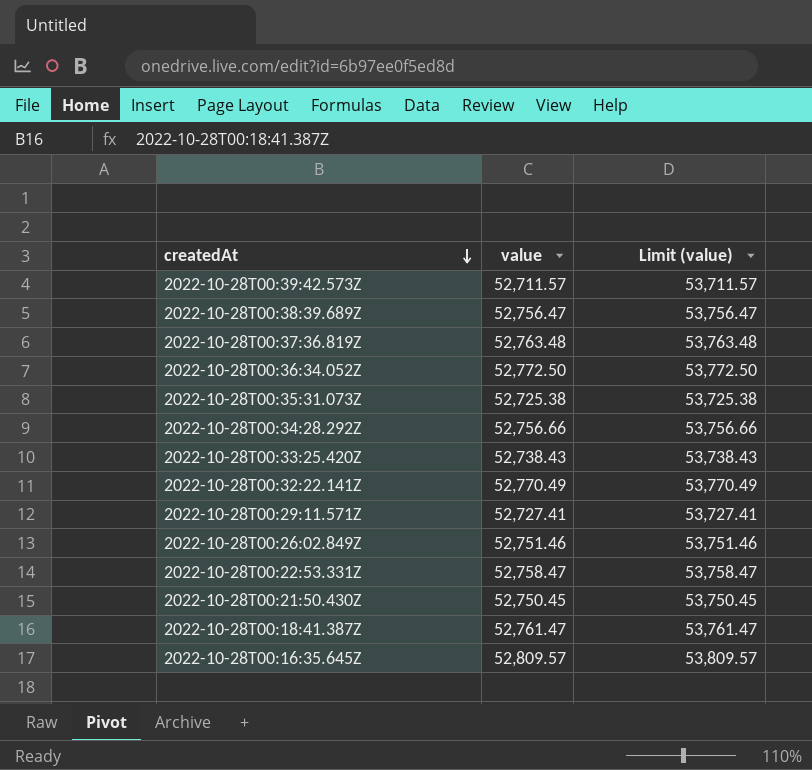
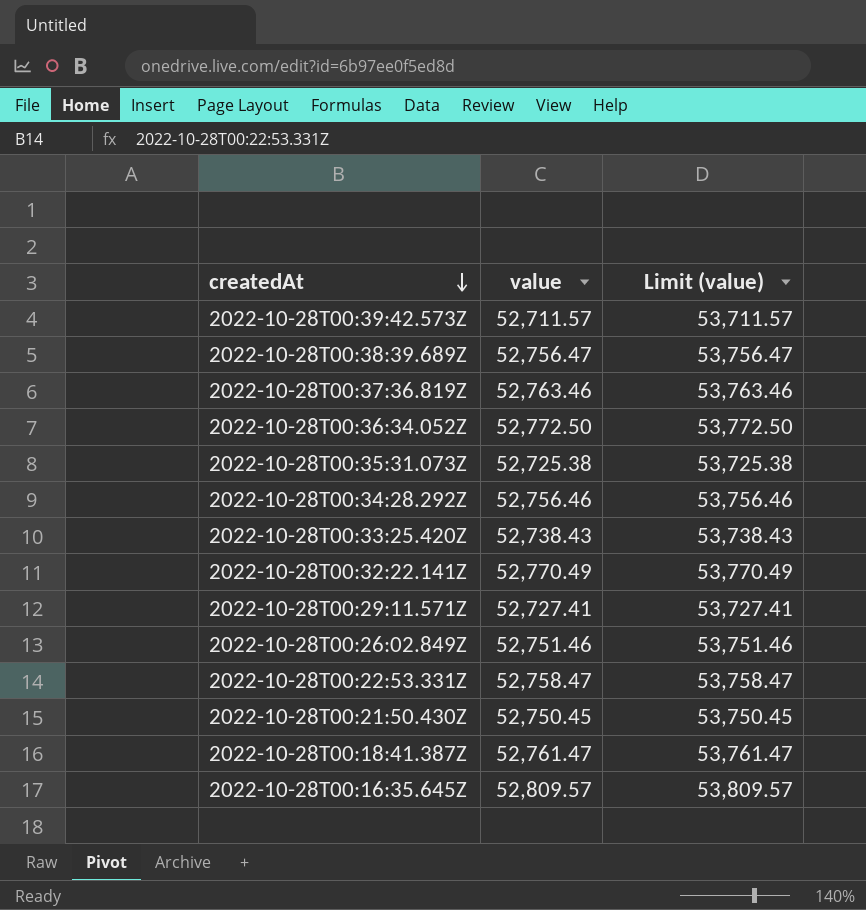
2022-10-28T00:37:36.819Z | value: 52,763.48 -> 52,763.46
2022-10-28T00:37:36.819Z | Limit (value): 53,763.48 -> 53,763.46
2022-10-28T00:34:28.292Z | value: 52,756.66 -> 52,756.46
2022-10-28T00:34:28.292Z | Limit (value): 53,756.66 -> 53,756.46

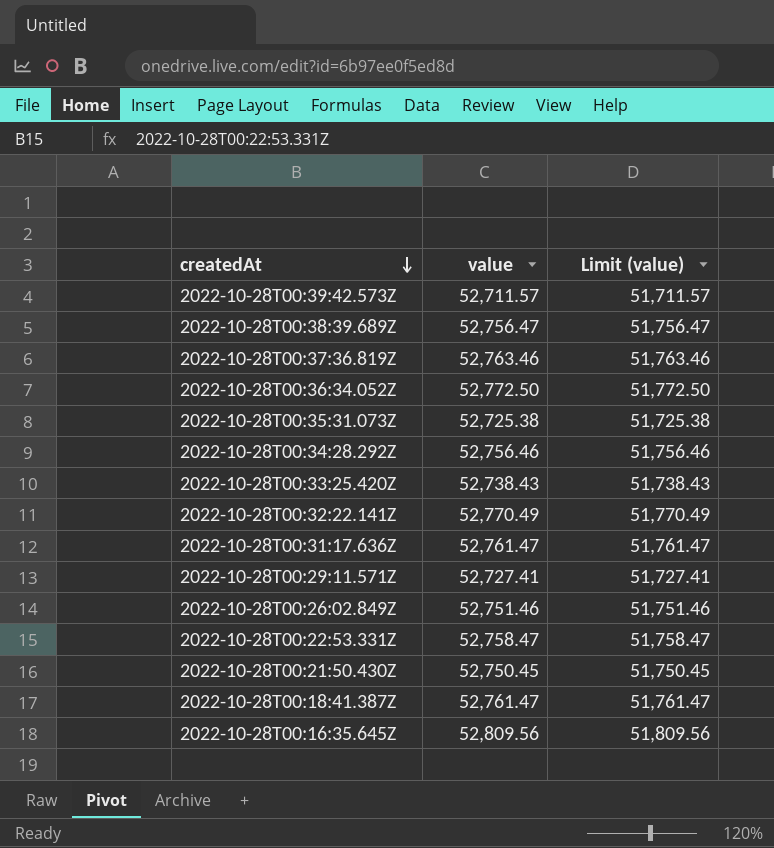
column Limit (value) | formula: [value] + 1000 -> [value] - 1000
row 2022-10-28T00:31:17.636Z: none -> 52,761.47 | 51,761.47
2022-10-28T00:16:35.645Z | value: 52,809.57 -> 52,809.56

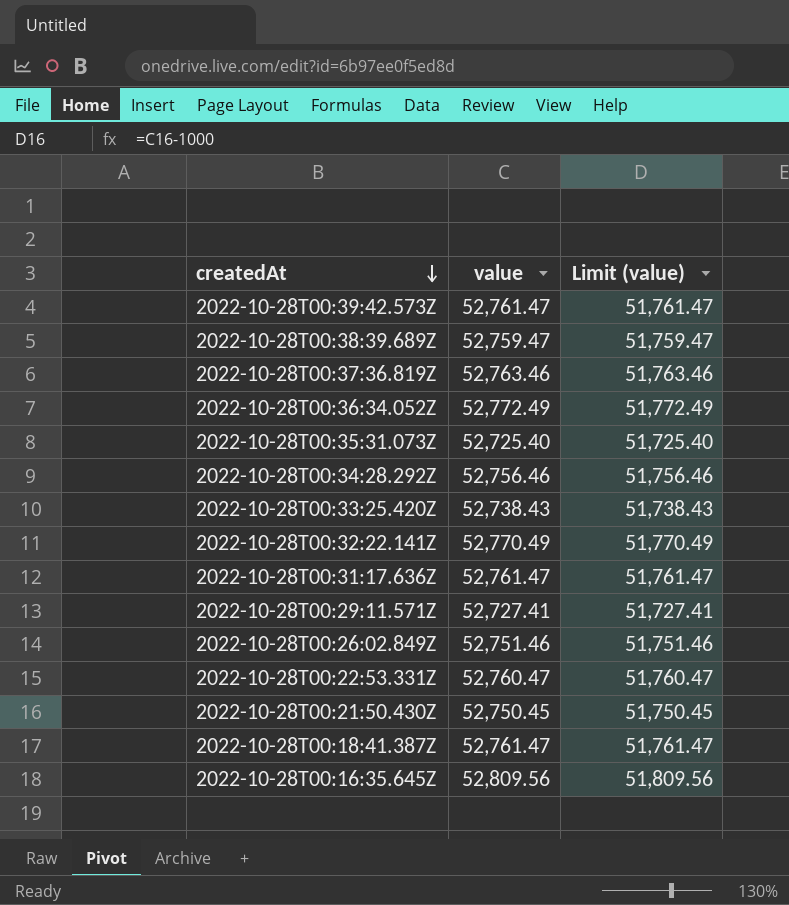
2022-10-28T00:39:42.573Z | value: 52,711.57 -> 52,761.47
2022-10-28T00:39:42.573Z | Limit (value): 51,711.57 -> 51,761.47
2022-10-28T00:38:39.689Z | value: 52,756.47 -> 52,759.47
2022-10-28T00:38:39.689Z | Limit (value): 51,756.47 -> 51,759.47
2022-10-28T00:36:34.052Z | value: 52,772.50 -> 52,772.49
2022-10-28T00:36:34.052Z | Limit (value): 51,772.50 -> 51,772.49
2022-10-28T00:35:31.073Z | value: 52,725.38 -> 52,725.40
2022-10-28T00:35:31.073Z | Limit (value): 51,725.38 -> 51,725.40
2022-10-28T00:22:53.331Z | value: 52,758.47 -> 52,760.47
2022-10-28T00:22:53.331Z | Limit (value): 51,758.47 -> 51,760.47

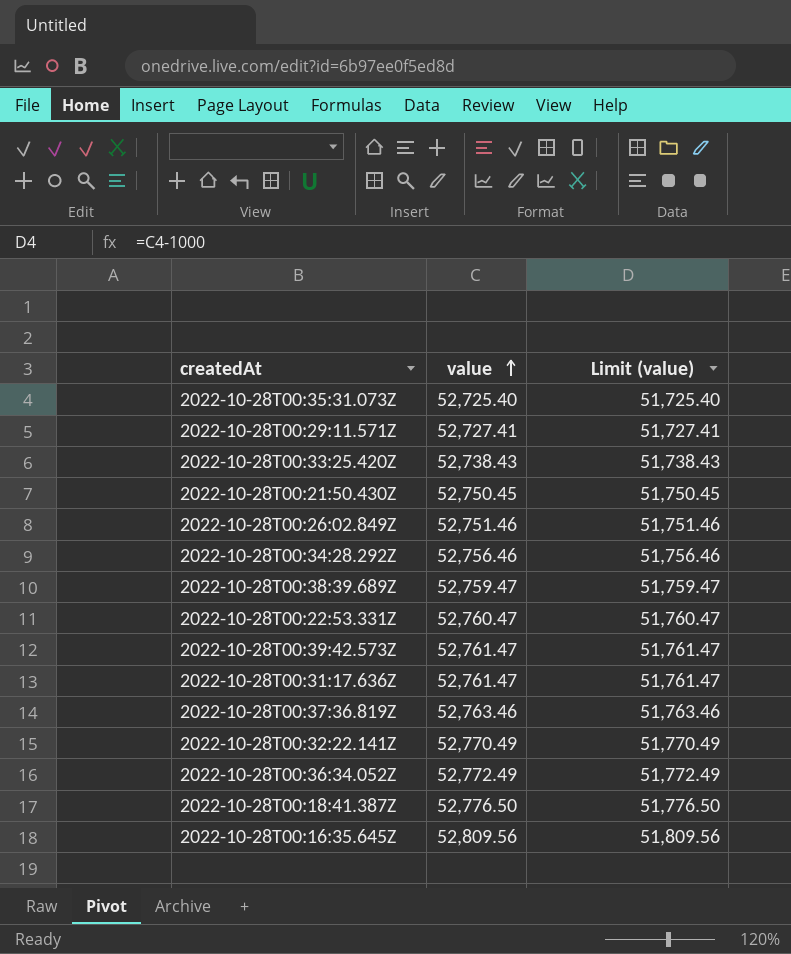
row order: createdAt descending -> value ascending
2022-10-28T00:18:41.387Z | value: 52,761.47 -> 52,776.50
2022-10-28T00:18:41.387Z | Limit (value): 51,761.47 -> 51,776.50

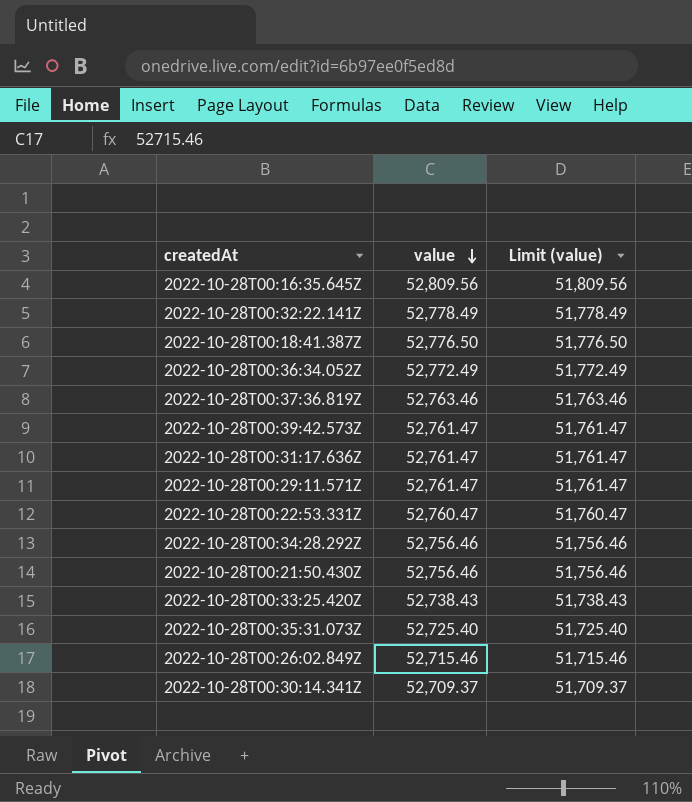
row order: value ascending -> value descending
row 2022-10-28T00:38:39.689Z: 52,759.47 | 51,759.47 -> none
2022-10-28T00:32:22.141Z | value: 52,770.49 -> 52,778.49
2022-10-28T00:32:22.141Z | Limit (value): 51,770.49 -> 51,778.49
2022-10-28T00:29:11.571Z | value: 52,727.41 -> 52,761.47
2022-10-28T00:29:11.571Z | Limit (value): 51,727.41 -> 51,761.47
2022-10-28T00:21:50.430Z | value: 52,750.45 -> 52,756.46
2022-10-28T00:21:50.430Z | Limit (value): 51,750.45 -> 51,756.46
2022-10-28T00:26:02.849Z | value: 52,751.46 -> 52,715.46
2022-10-28T00:26:02.849Z | Limit (value): 51,751.46 -> 51,715.46
row 2022-10-28T00:30:14.341Z: none -> 52,709.37 | 51,709.37

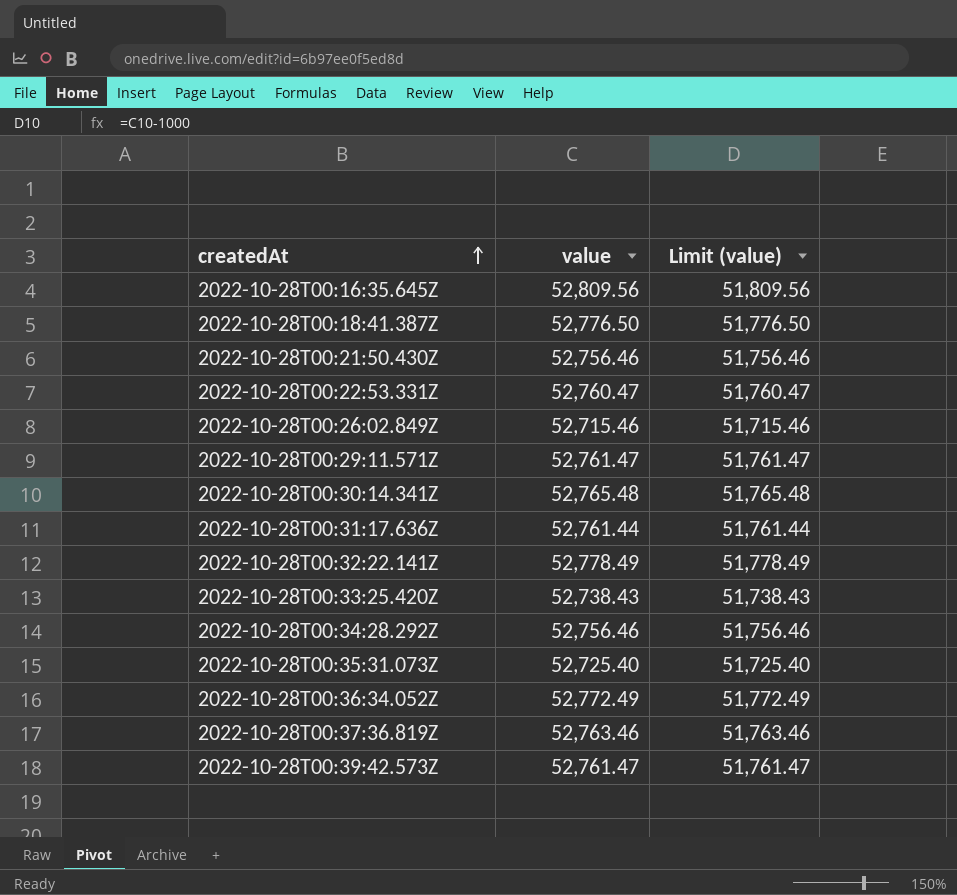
row order: value descending -> createdAt ascending
2022-10-28T00:30:14.341Z | value: 52,709.37 -> 52,765.48
2022-10-28T00:30:14.341Z | Limit (value): 51,709.37 -> 51,765.48
2022-10-28T00:31:17.636Z | value: 52,761.47 -> 52,761.44
2022-10-28T00:31:17.636Z | Limit (value): 51,761.47 -> 51,761.44

